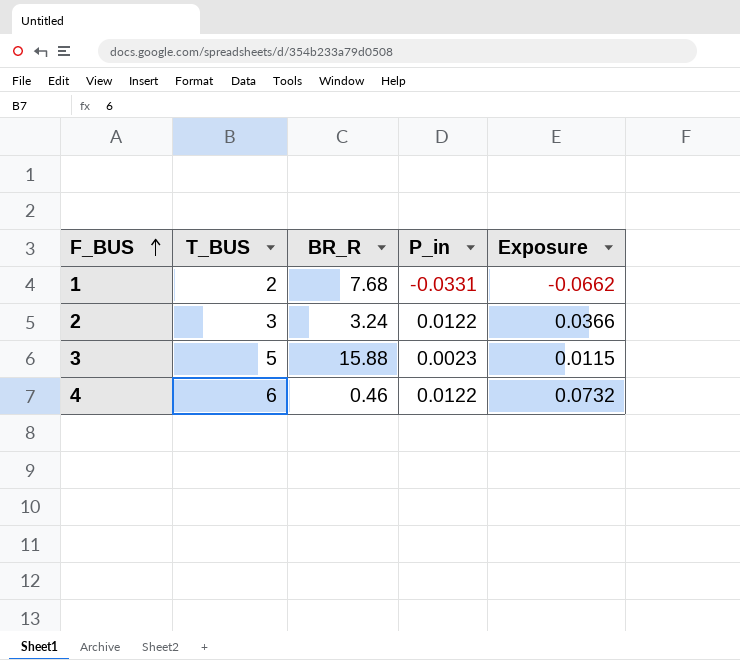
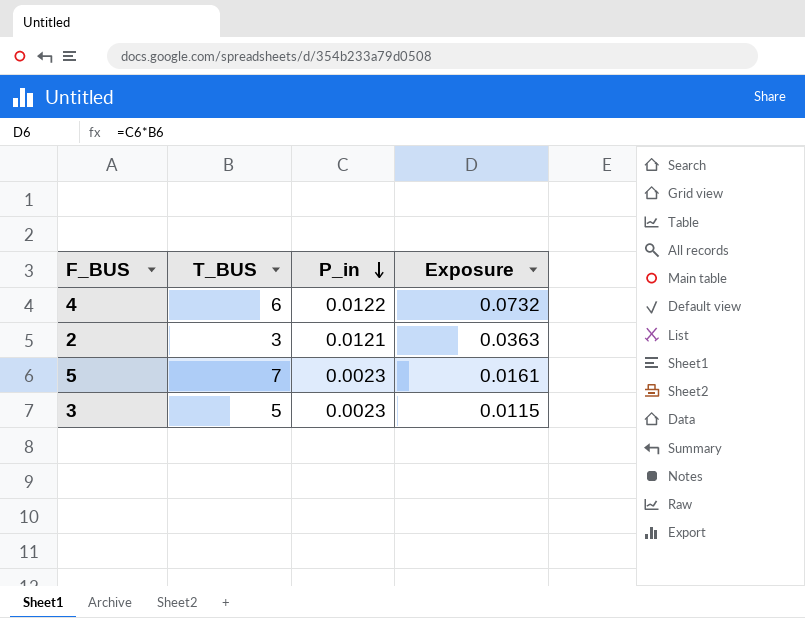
row order: F_BUS ascending -> P_in descending
column BR_R | position: 3 -> none
row 1: 2 | 7.68 | -0.0331 | -0.0662 -> none
2 | P_in: 0.0122 -> 0.0121
2 | Exposure: 0.0366 -> 0.0363
row 5: none -> 7 | 0.0023 | 0.0161

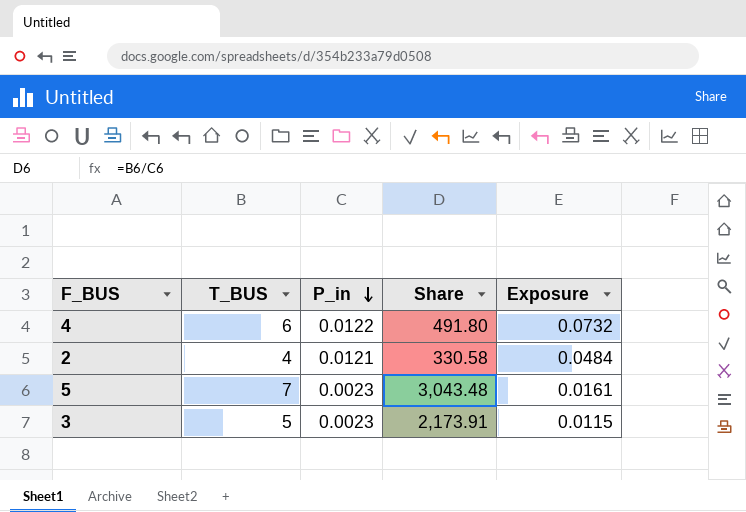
column Share | formula: none -> [T_BUS] / [P_in]
2 | T_BUS: 3 -> 4
2 | Exposure: 0.0363 -> 0.0484

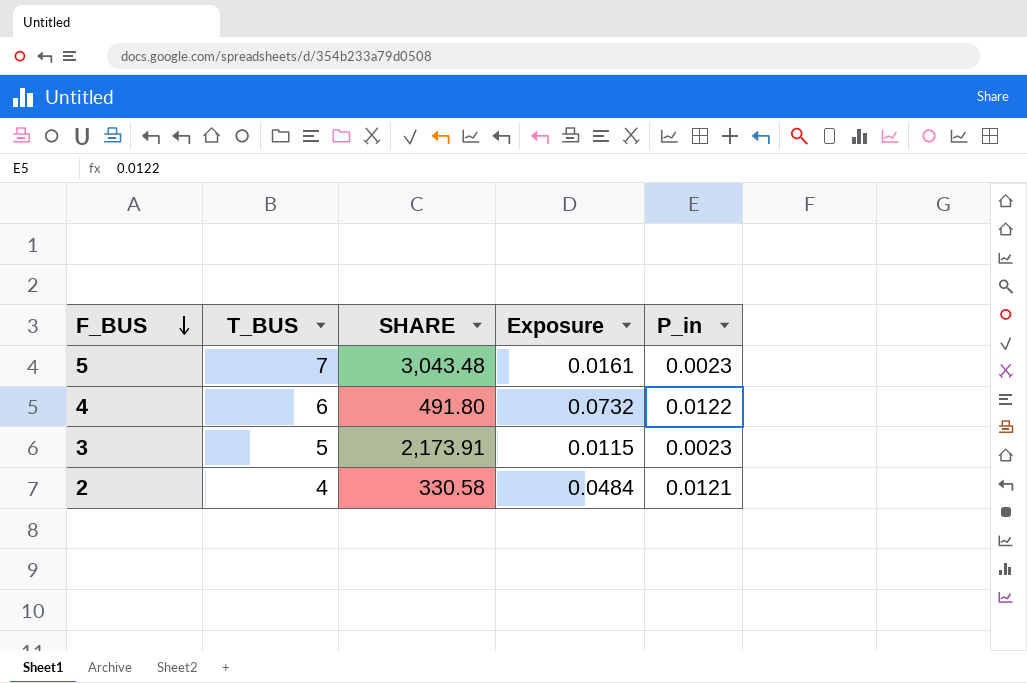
row order: P_in descending -> F_BUS descending
column name: Share -> SHARE
column P_in | position: 3 -> 5

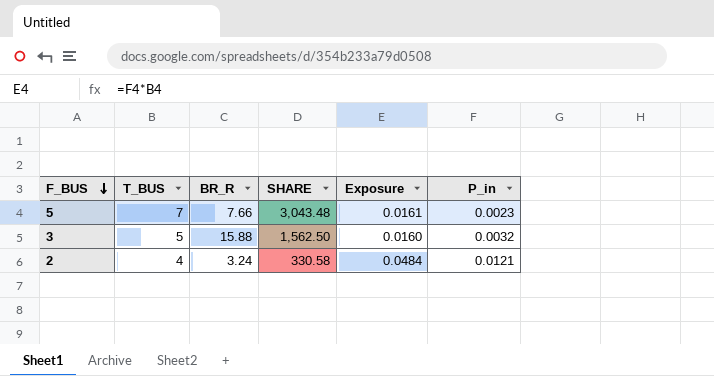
column BR_R | position: none -> 3
row 4: 6 | 491.80 | 0.0732 | 0.0122 -> none
3 | SHARE: 2,173.91 -> 1,562.50
3 | Exposure: 0.0115 -> 0.0160
3 | P_in: 0.0023 -> 0.0032

